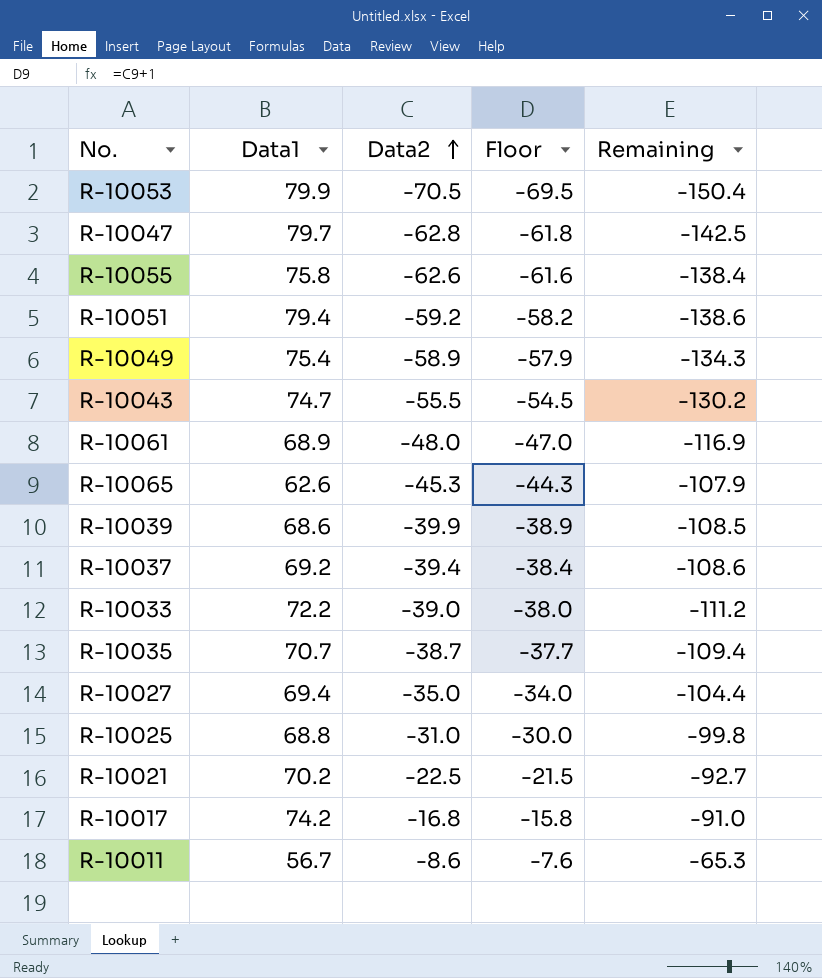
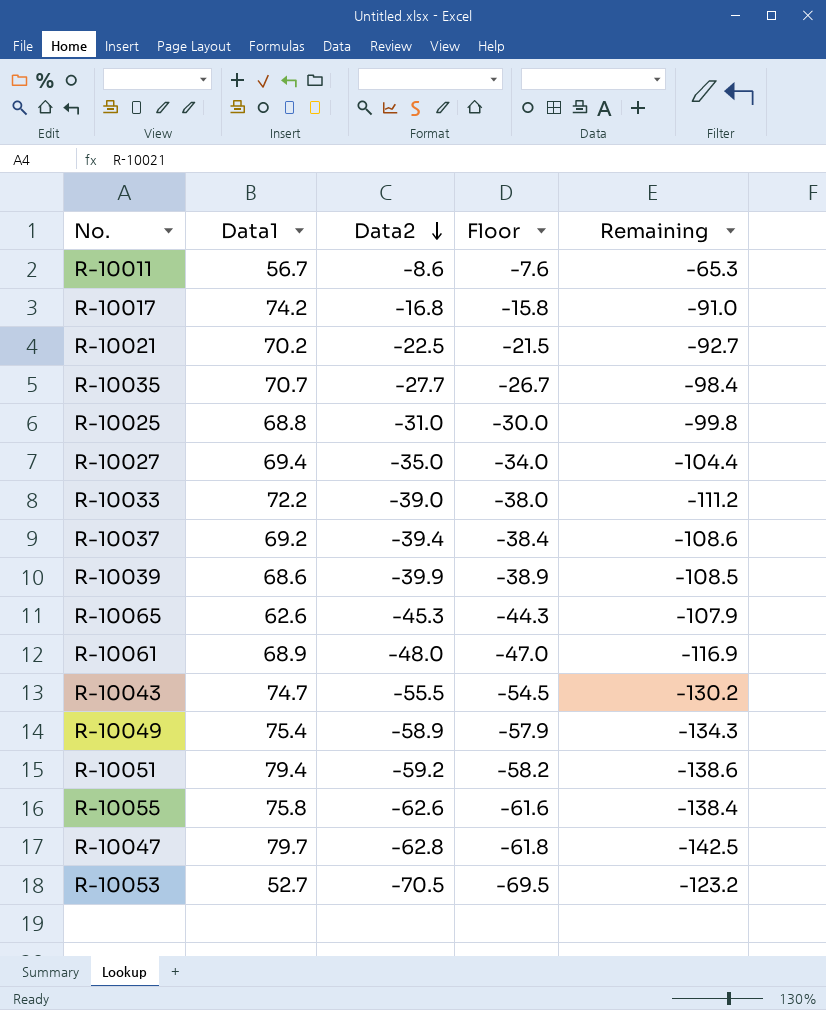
row order: Data2 ascending -> Data2 descending
R-10035 | Data2: -38.7 -> -27.7
R-10035 | Floor: -37.7 -> -26.7
R-10035 | Remaining: -109.4 -> -98.4
R-10053 | Data1: 79.9 -> 52.7
R-10053 | Remaining: -150.4 -> -123.2

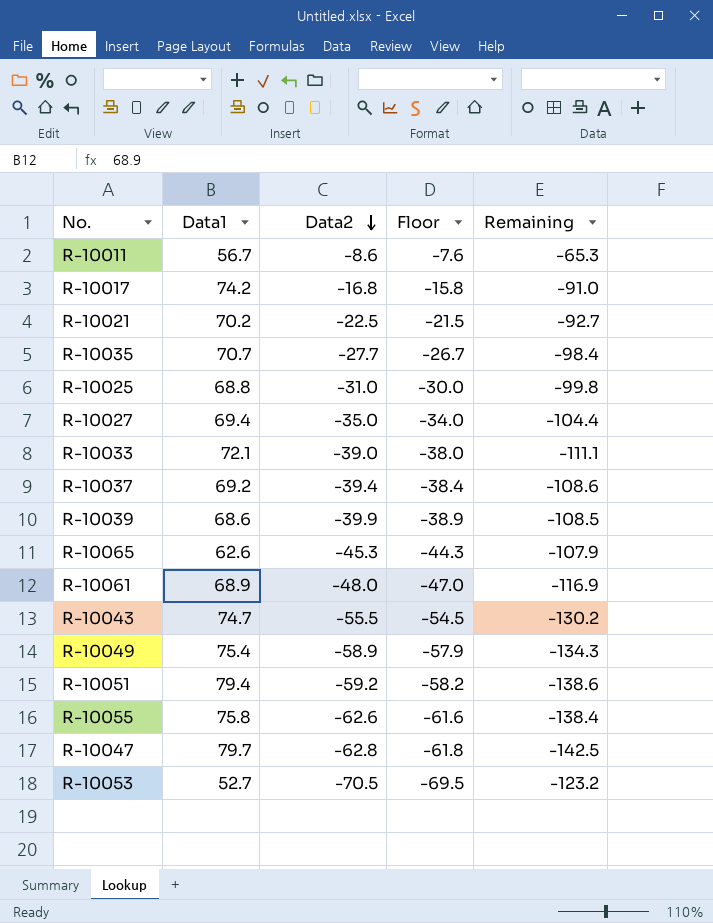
R-10033 | Data1: 72.2 -> 72.1
R-10033 | Remaining: -111.2 -> -111.1

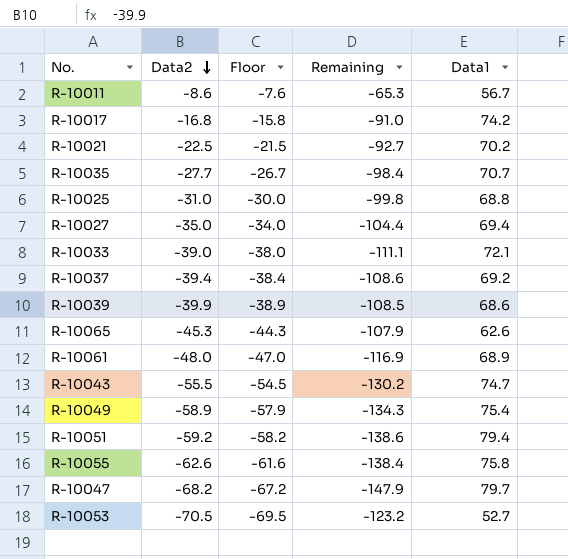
column Data1 | position: 2 -> 5
R-10047 | Data2: -62.8 -> -68.2
R-10047 | Floor: -61.8 -> -67.2
R-10047 | Remaining: -142.5 -> -147.9

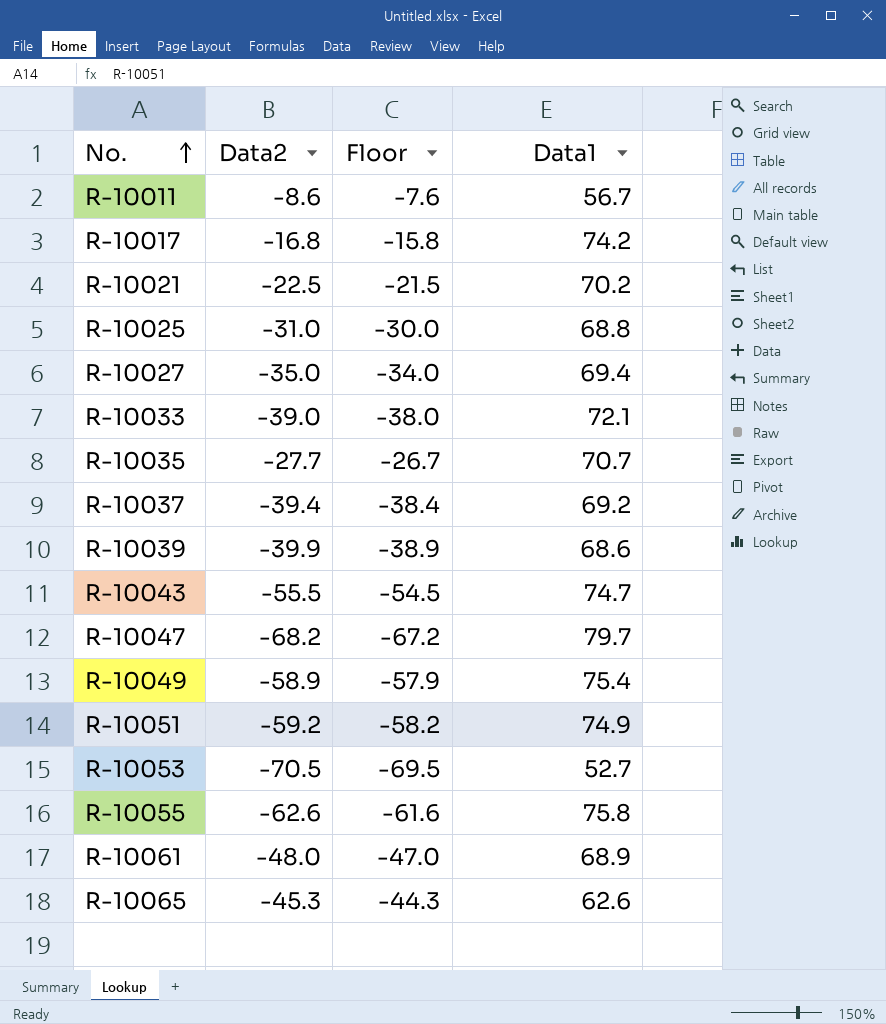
row order: Data2 descending -> No. ascending
column Remaining | formula: [Data2] - [Data1] -> none
R-10051 | Data1: 79.4 -> 74.9

